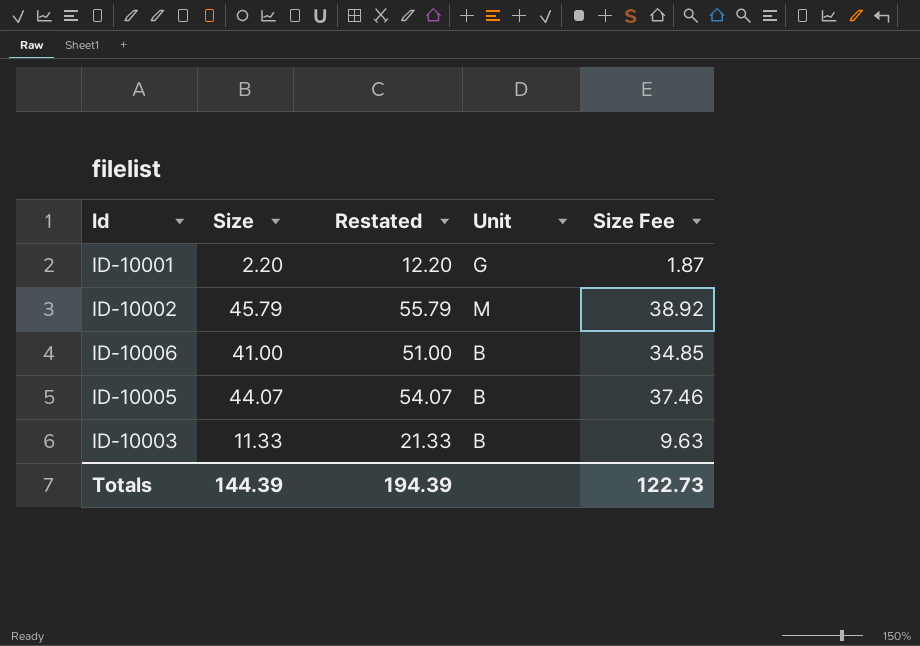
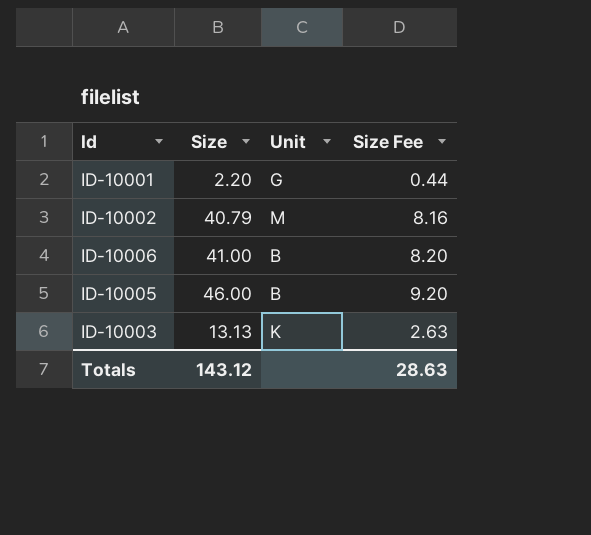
column Restated | formula: [Size] + 10 -> none
column Size Fee | formula: [Size] * 0.85 -> [Size] * 0.2
ID-10002 | Size: 45.79 -> 40.79
ID-10005 | Size: 44.07 -> 46.00
ID-10003 | Size: 11.33 -> 13.13
ID-10003 | Unit: B -> K
Totals | Size: 144.39 -> 143.12
Totals | Size Fee: 122.73 -> 28.63

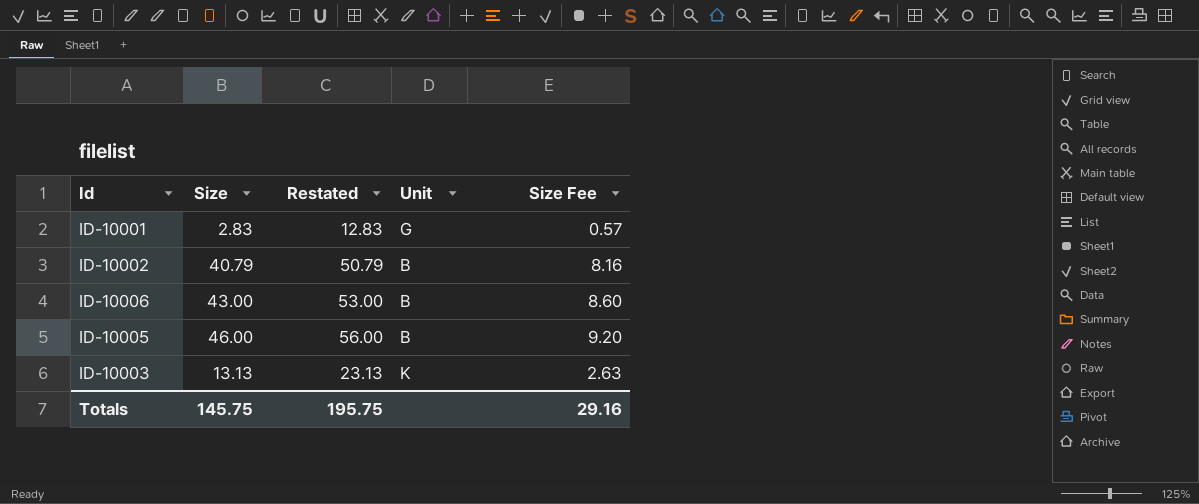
column Restated | formula: none -> [Size] + 10
ID-10001 | Size: 2.20 -> 2.83
ID-10001 | Size Fee: 0.44 -> 0.57
ID-10002 | Unit: M -> B
ID-10006 | Size: 41.00 -> 43.00
ID-10006 | Size Fee: 8.20 -> 8.60
Totals | Size: 143.12 -> 145.75
Totals | Size Fee: 28.63 -> 29.16

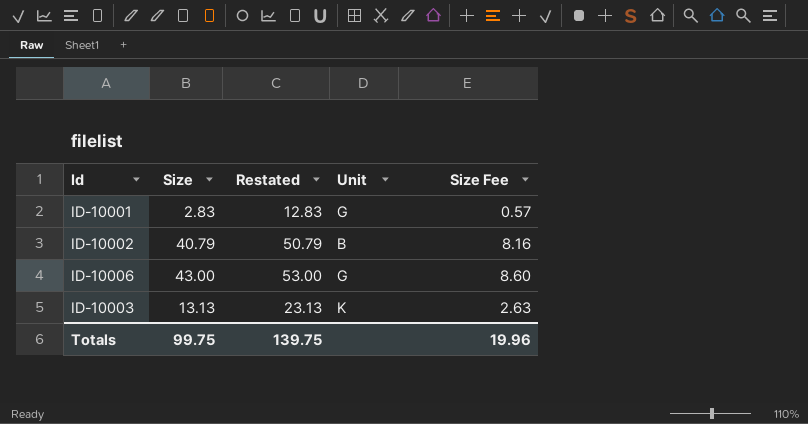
row ID-10005: 46.00 | 56.00 | B | 9.20 -> none
ID-10006 | Unit: B -> G
Totals | Size: 145.75 -> 99.75
Totals | Restated: 195.75 -> 139.75
Totals | Size Fee: 29.16 -> 19.96

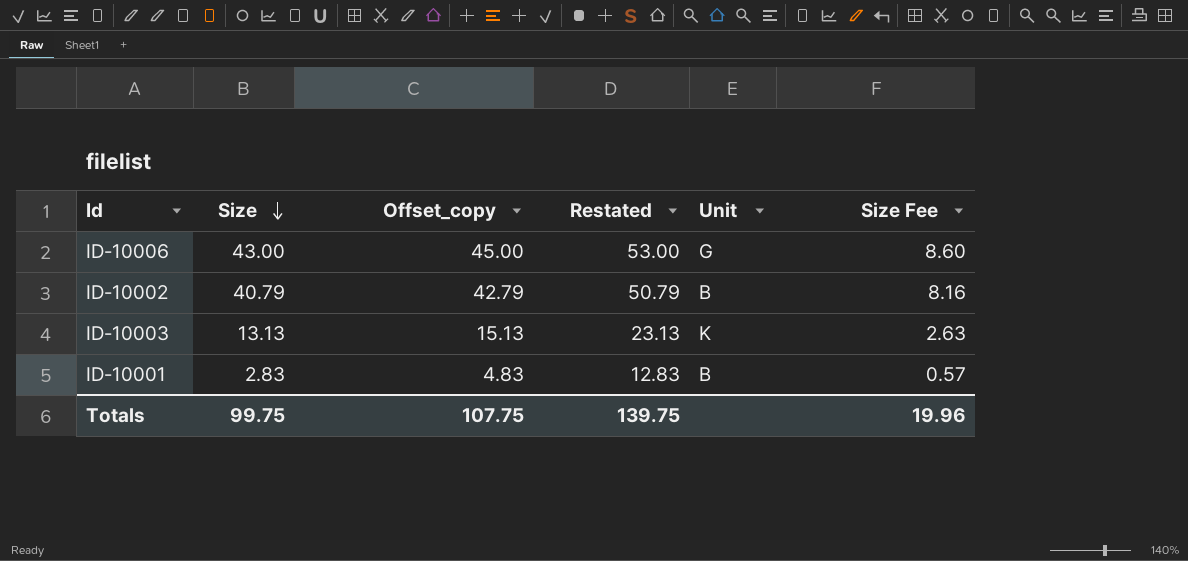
row order: none -> Size descending
column Offset_copy | formula: none -> [Size] + 2
ID-10001 | Unit: G -> B

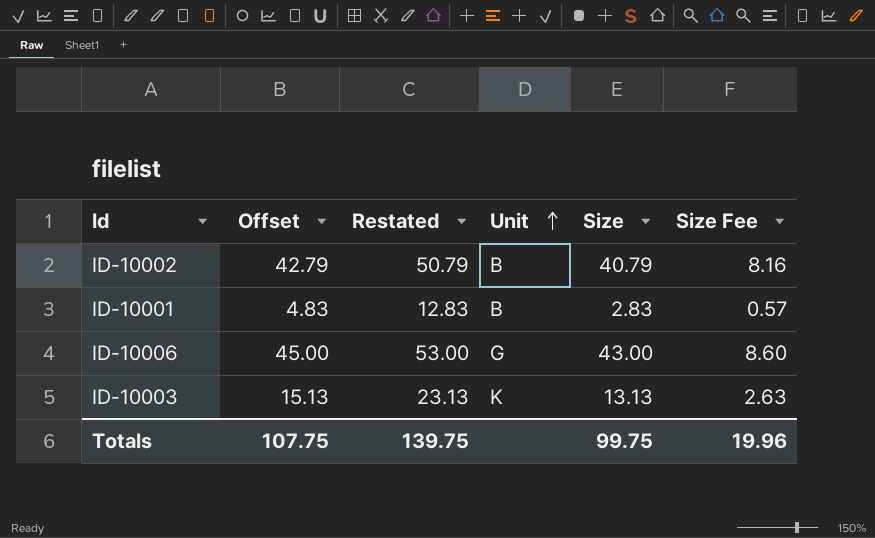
row order: Size descending -> Unit ascending
column name: Offset_copy -> Offset
column Size | position: 2 -> 5

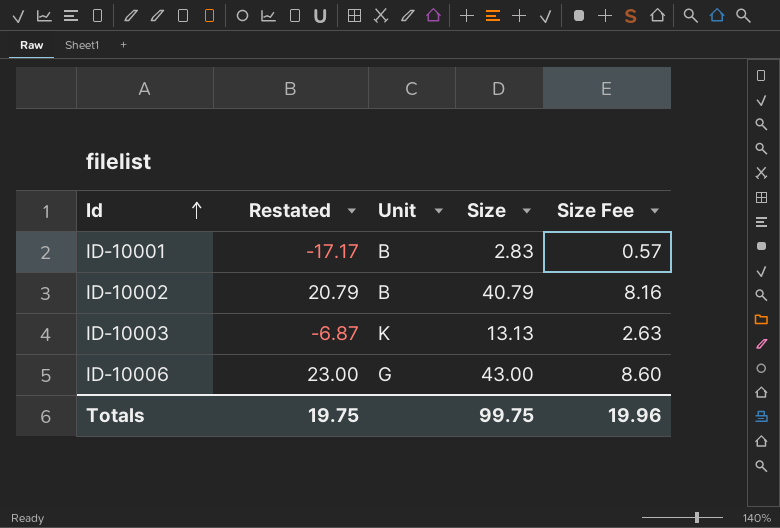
row order: Unit ascending -> Id ascending
column Offset | formula: [Size] + 2 -> none
column Restated | formula: [Size] + 10 -> [Size] - 20
Totals | Restated: 139.75 -> 19.75

